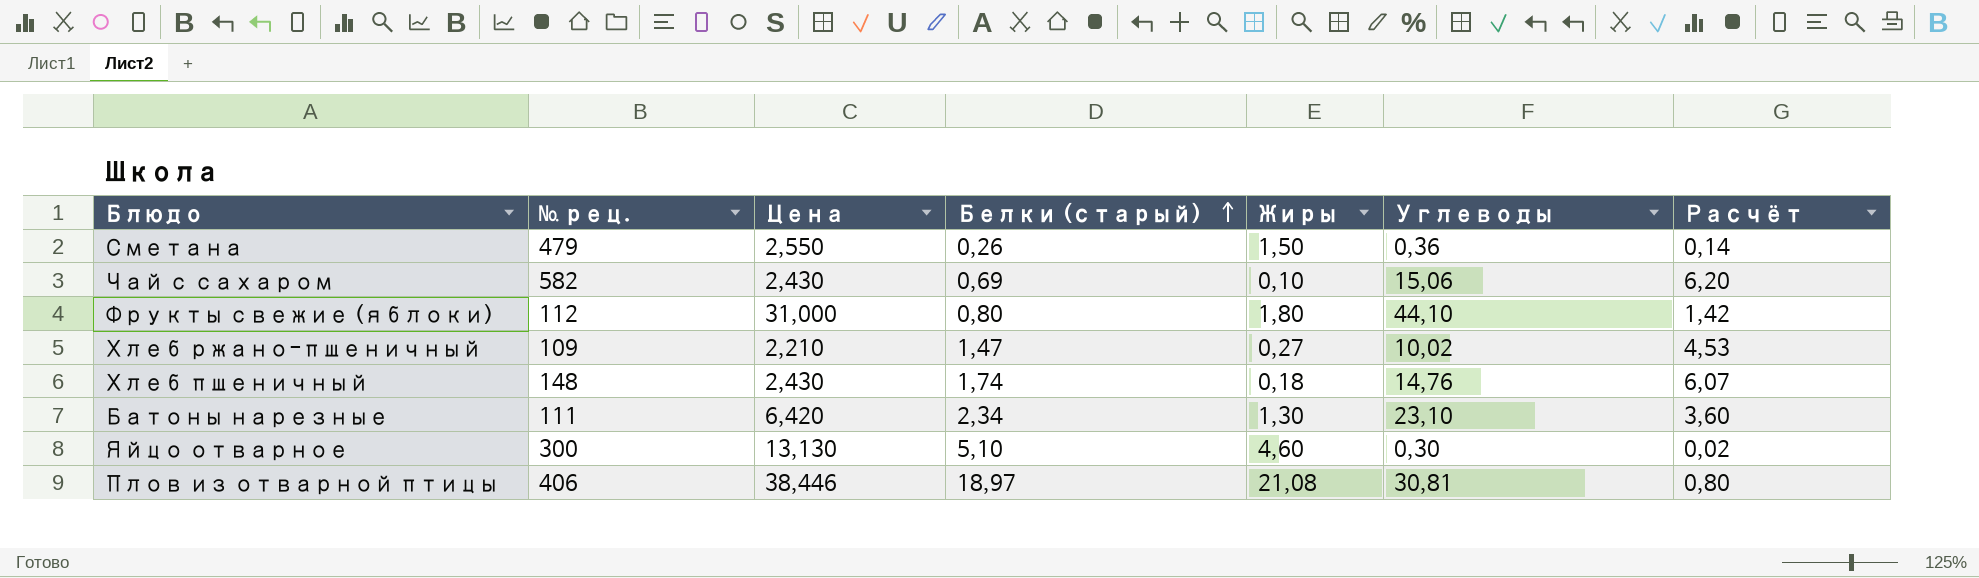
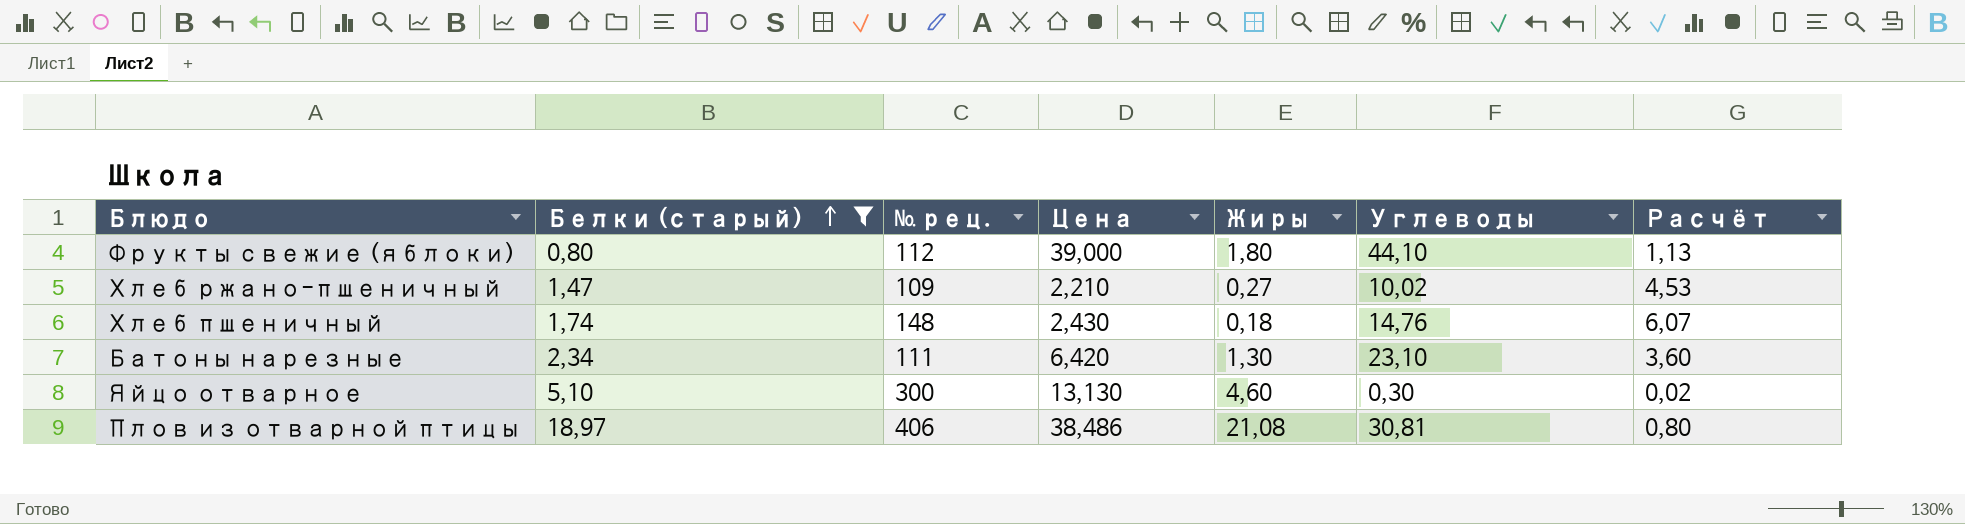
filter: none -> Белки (старый) >= 0,80
column Белки (старый) | position: 4 -> 2
Фрукты свежие (яблоки) | Цена: 31,000 -> 39,000
Фрукты свежие (яблоки) | Расчёт: 1,42 -> 1,13
Плов из отварной птицы | Цена: 38,446 -> 38,486

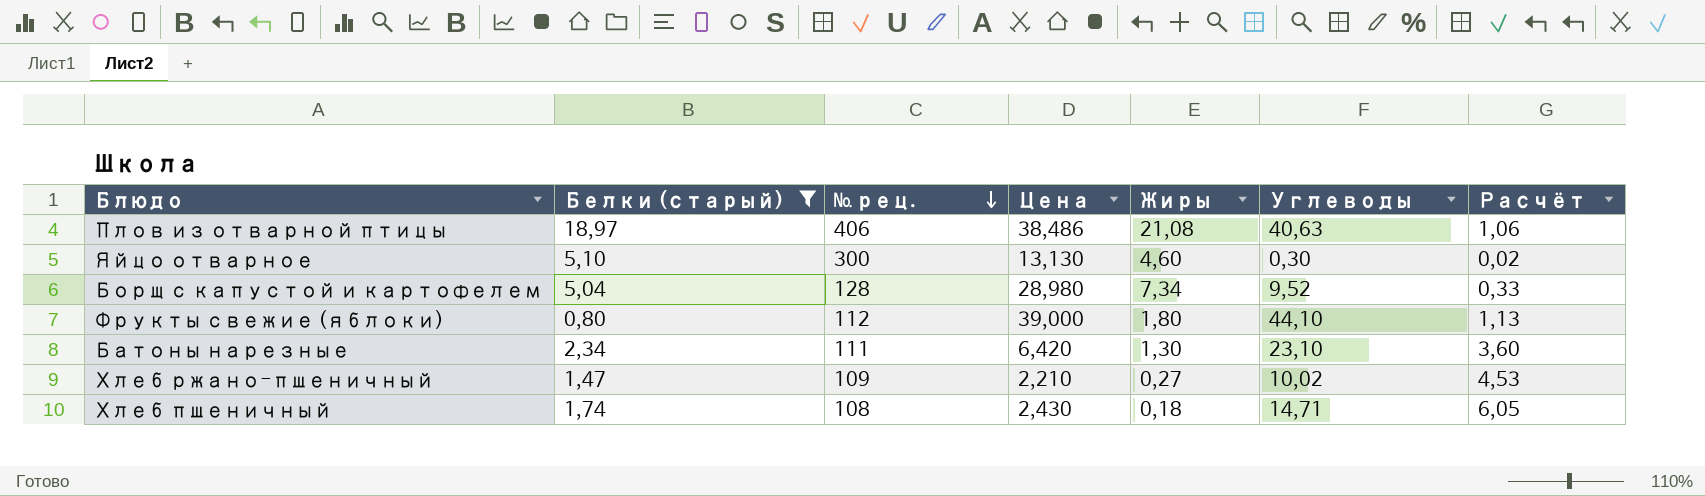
row order: Белки (старый) ascending -> № рец. descending
Плов из отварной птицы | Углеводы: 30,81 -> 40,63
Плов из отварной птицы | Расчёт: 0,80 -> 1,06
row Борщ с капустой и картофелем: none -> 5,04 | 128 | 28,980 | 7,34 | 9,52 | 0,33
Хлеб пшеничный | № рец.: 148 -> 108
Хлеб пшеничный | Углеводы: 14,76 -> 14,71
Хлеб пшеничный | Расчёт: 6,07 -> 6,05

